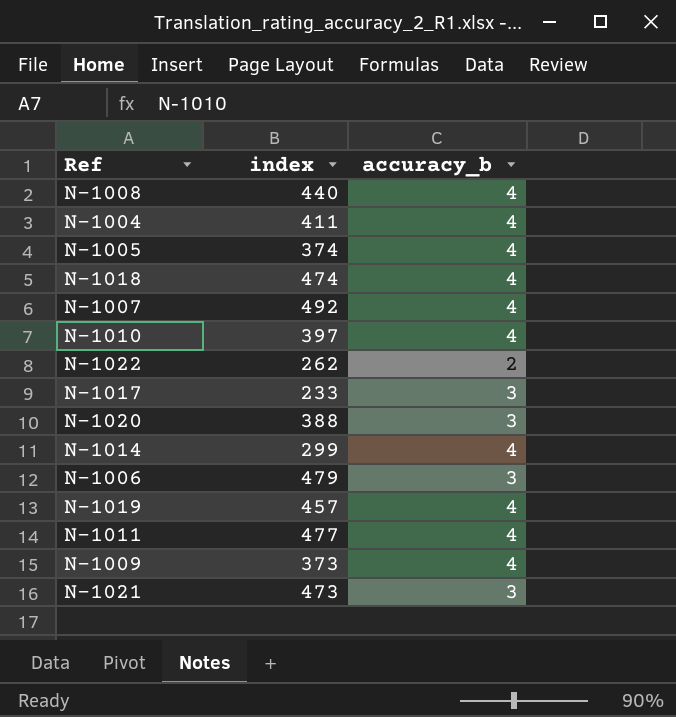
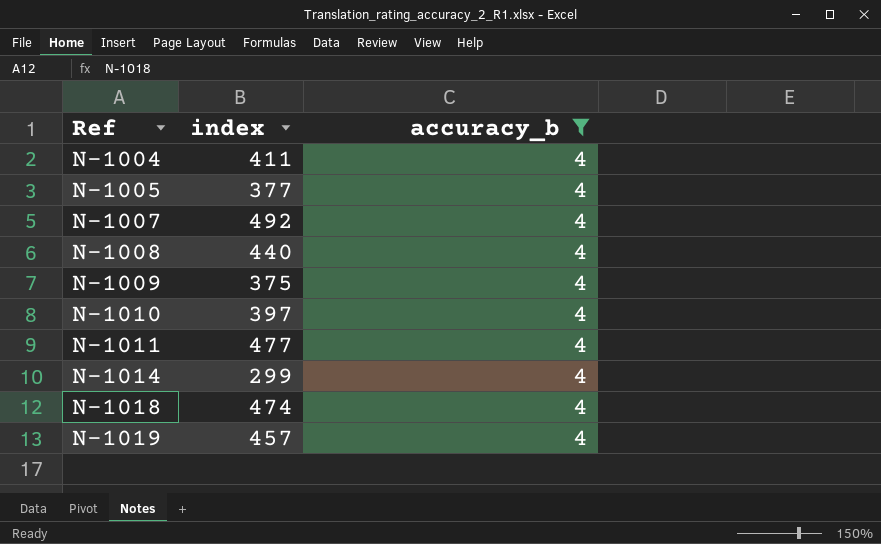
filter: none -> accuracy_b = 4
row order: none -> Ref ascending
N-1005 | index: 374 -> 377
N-1009 | index: 373 -> 375

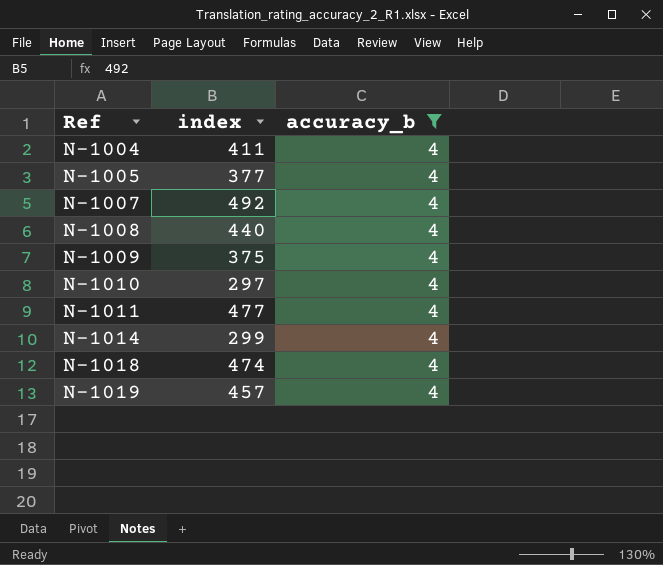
N-1010 | index: 397 -> 297

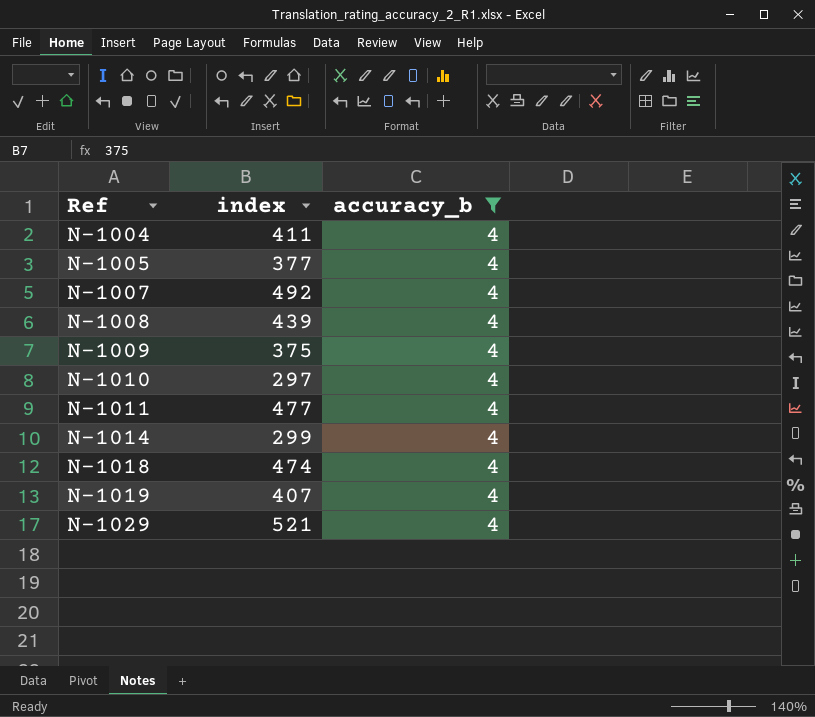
N-1008 | index: 440 -> 439
N-1019 | index: 457 -> 407
row N-1029: none -> 521 | 4

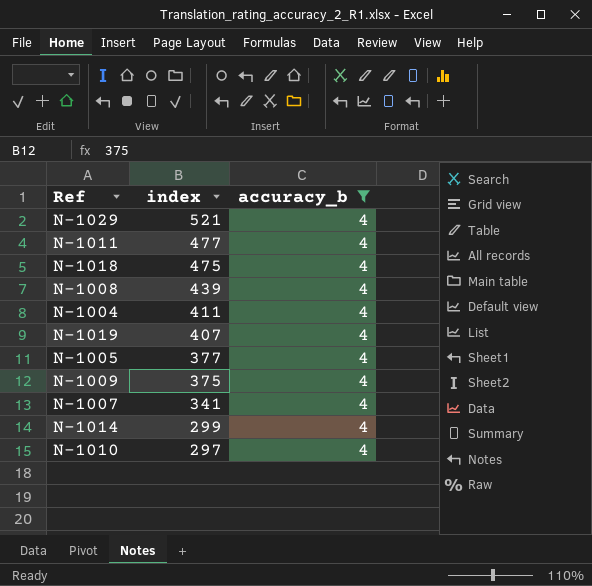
row order: Ref ascending -> index descending
N-1018 | index: 474 -> 475
N-1007 | index: 492 -> 341

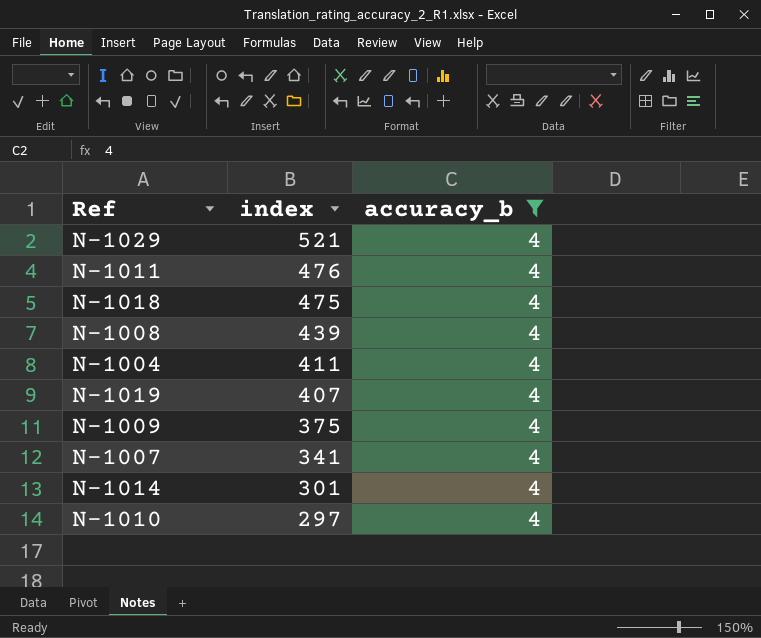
row N-1005: 377 | 4 -> none
N-1011 | index: 477 -> 476
N-1014 | index: 299 -> 301

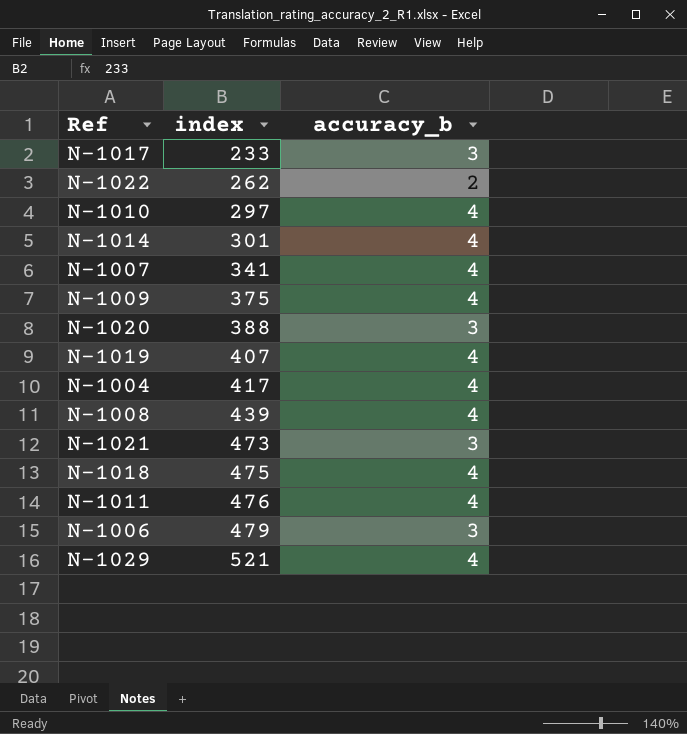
filter: accuracy_b = 4 -> none
row order: index descending -> index ascending
N-1004 | index: 411 -> 417

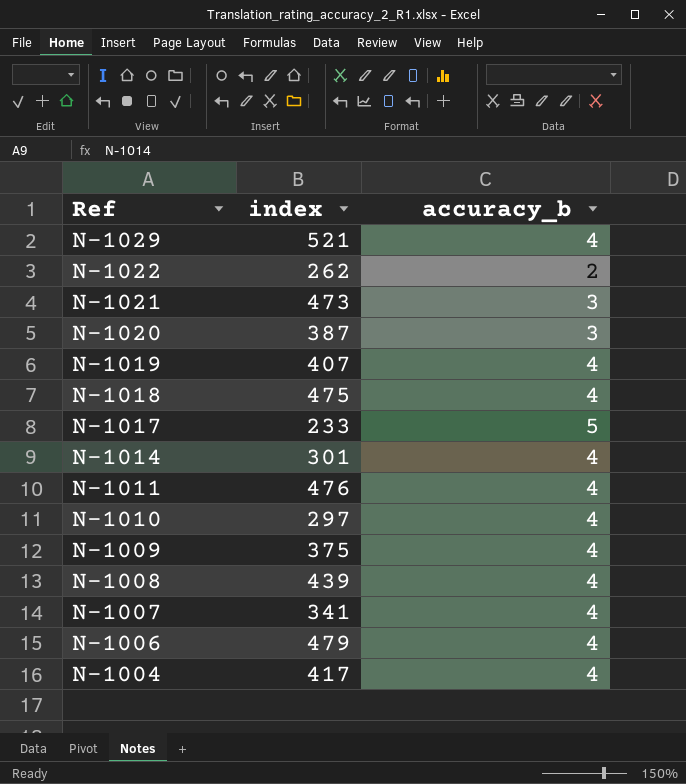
row order: index ascending -> Ref descending
N-1020 | index: 388 -> 387
N-1017 | accuracy_b: 3 -> 5
N-1006 | accuracy_b: 3 -> 4

